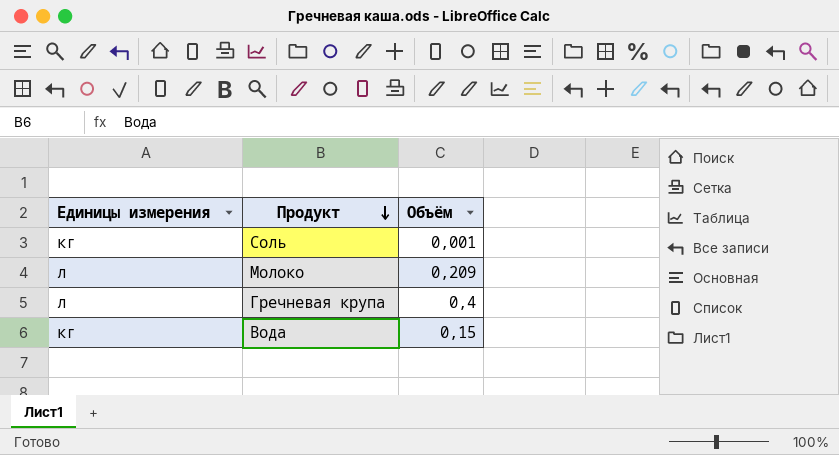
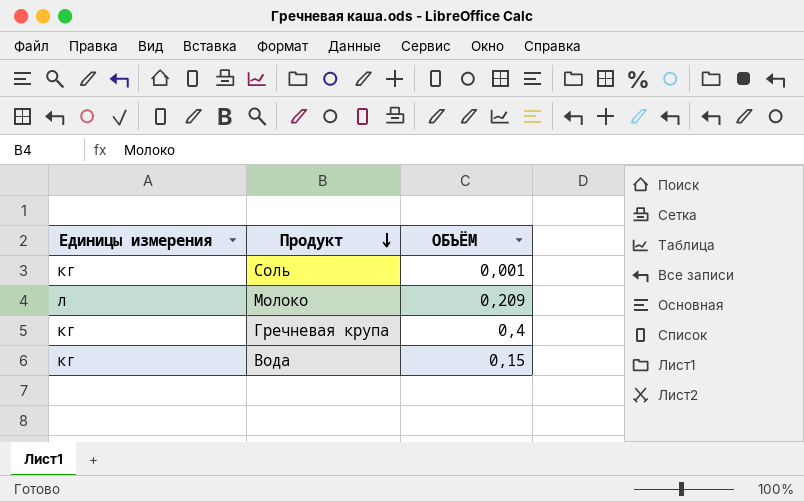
column name: Объём -> ОБЪЁМ
Гречневая крупа | Единицы измерения: л -> кг

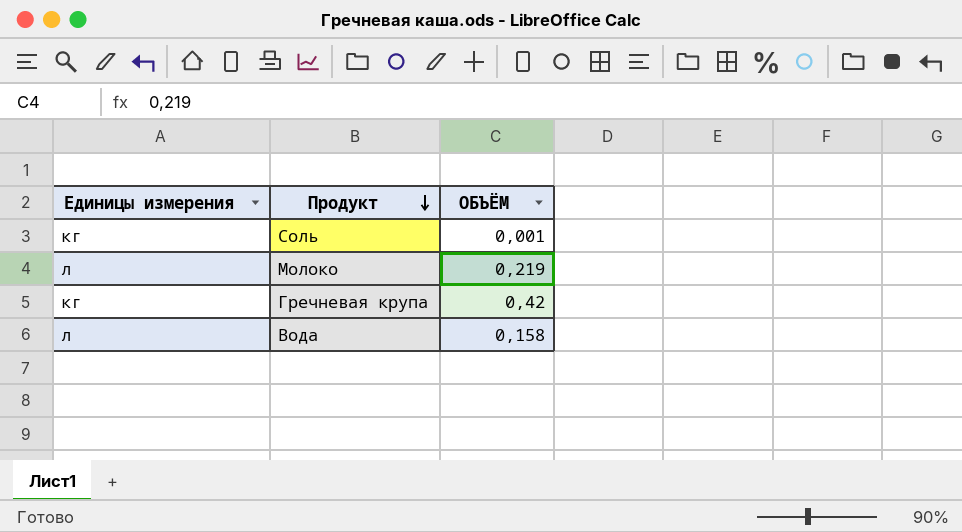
Молоко | ОБЪЁМ: 0,209 -> 0,219
Гречневая крупа | ОБЪЁМ: 0,4 -> 0,42
Вода | Единицы измерения: кг -> л
Вода | ОБЪЁМ: 0,15 -> 0,158

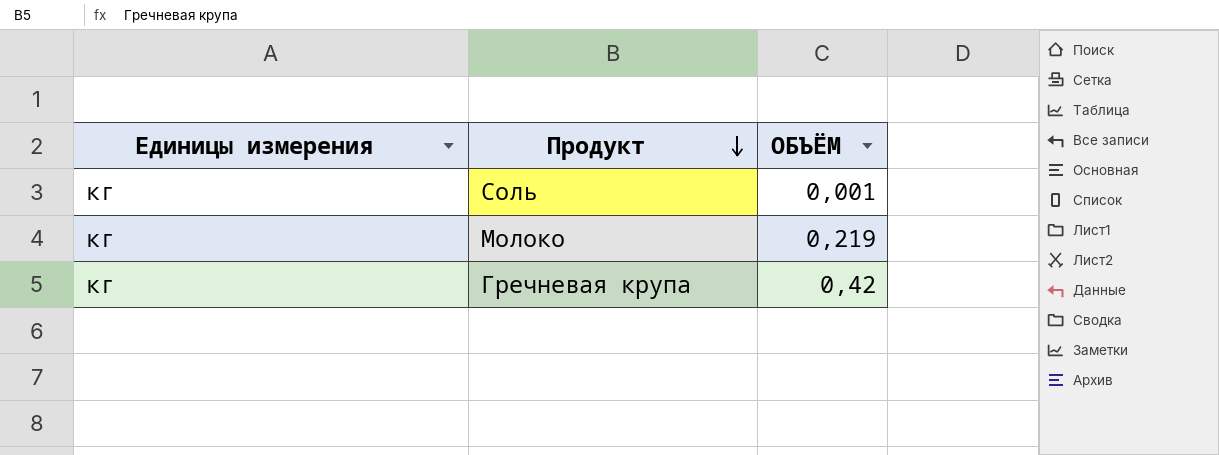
row Вода: л | 0,158 -> none
Молоко | Единицы измерения: л -> кг

